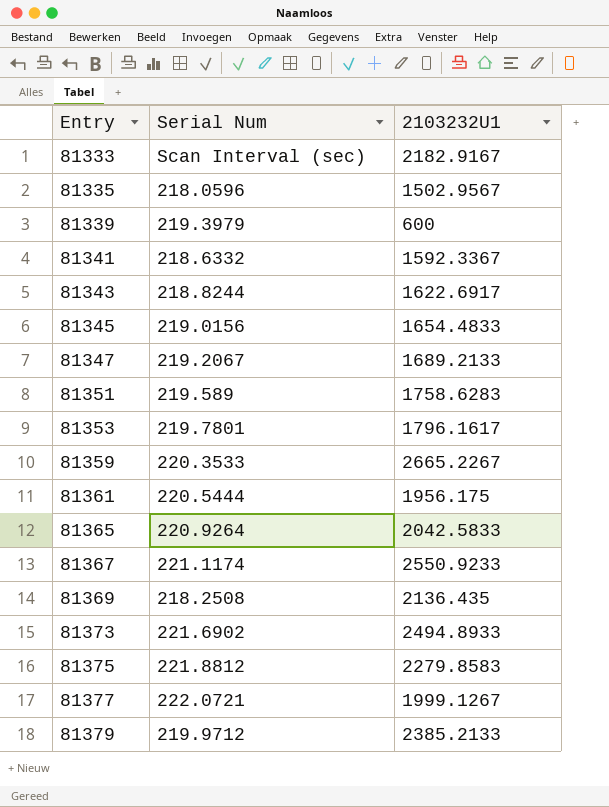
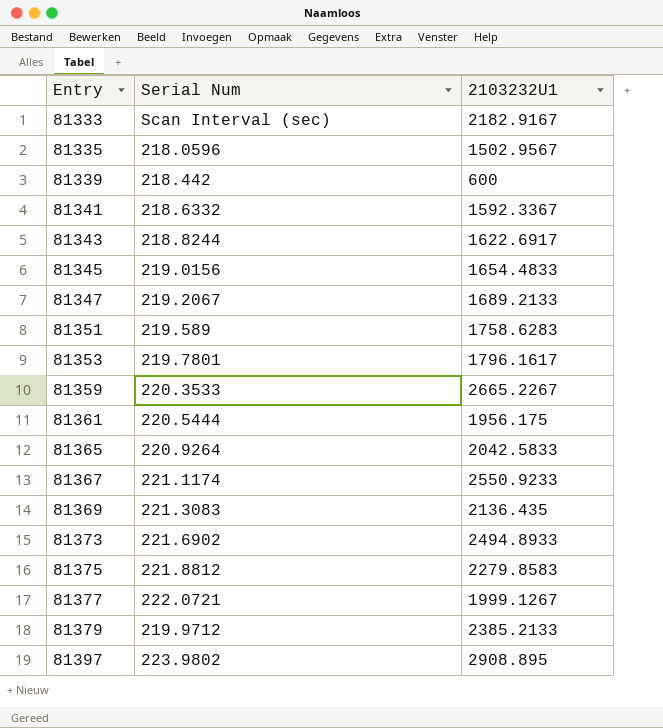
81339 | Serial Num: 219.3979 -> 218.442
81369 | Serial Num: 218.2508 -> 221.3083
row 81397: none -> 223.9802 | 2908.895

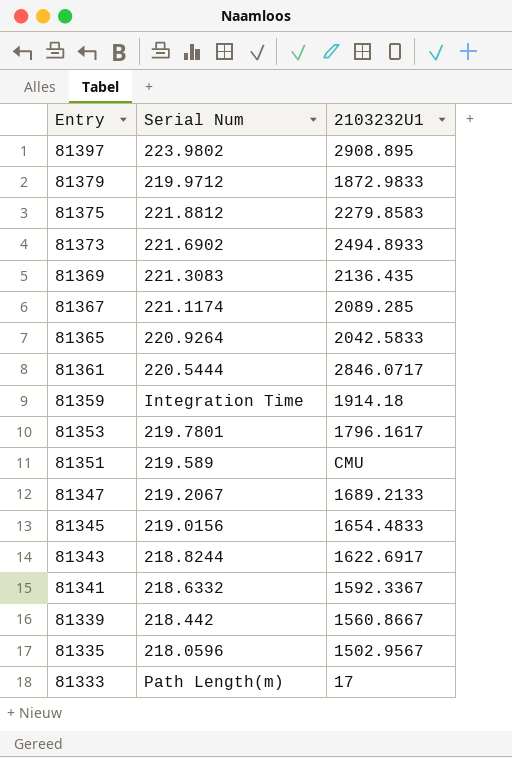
row order: Entry ascending -> Entry descending
row 81377: 222.0721 | 1999.1267 -> none
81379 | 2103232U1: 2385.2133 -> 1872.9833
81367 | 2103232U1: 2550.9233 -> 2089.285
81361 | 2103232U1: 1956.175 -> 2846.0717
81359 | Serial Num: 220.3533 -> Integration Time
81359 | 2103232U1: 2665.2267 -> 1914.18
81351 | 2103232U1: 1758.6283 -> CMU
81339 | 2103232U1: 600 -> 1560.8667
81333 | Serial Num: Scan Interval (sec) -> Path Length(m)
81333 | 2103232U1: 2182.9167 -> 17

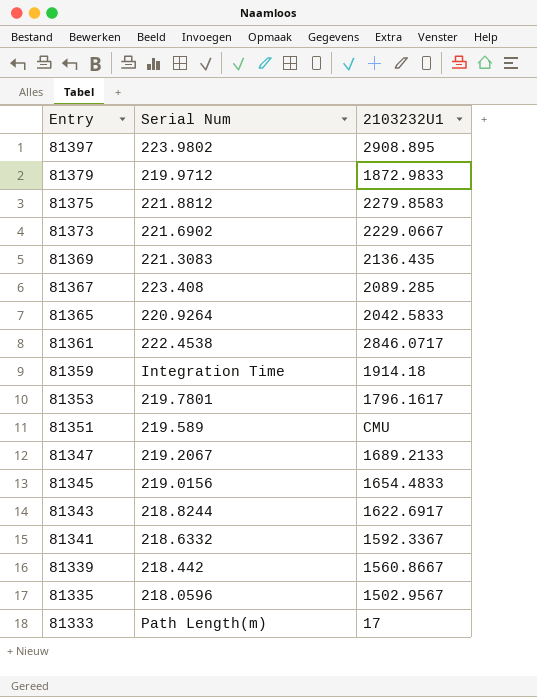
81373 | 2103232U1: 2494.8933 -> 2229.0667
81367 | Serial Num: 221.1174 -> 223.408
81361 | Serial Num: 220.5444 -> 222.4538

